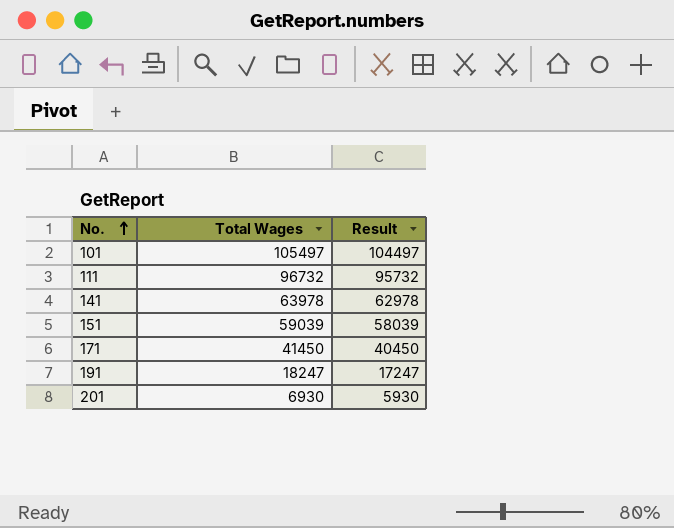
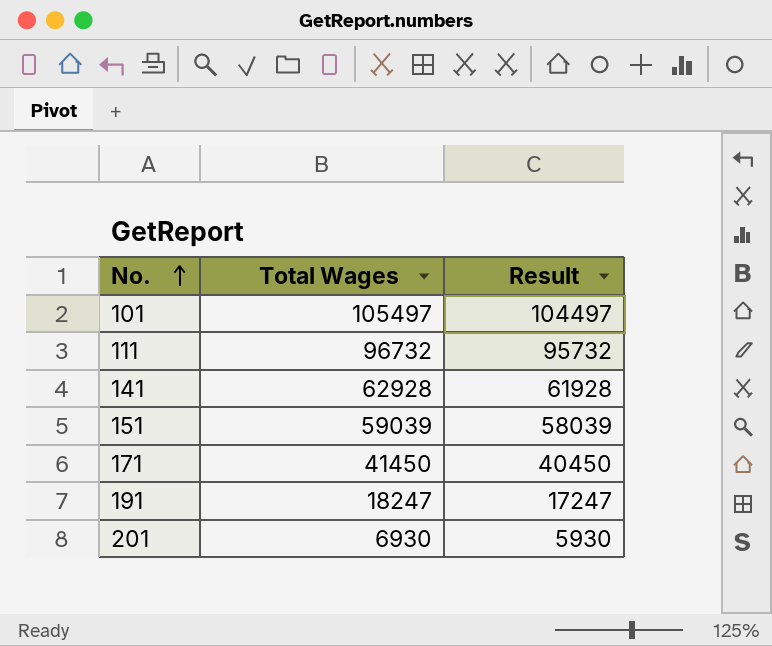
141 | Total Wages: 63978 -> 62928
141 | Result: 62978 -> 61928

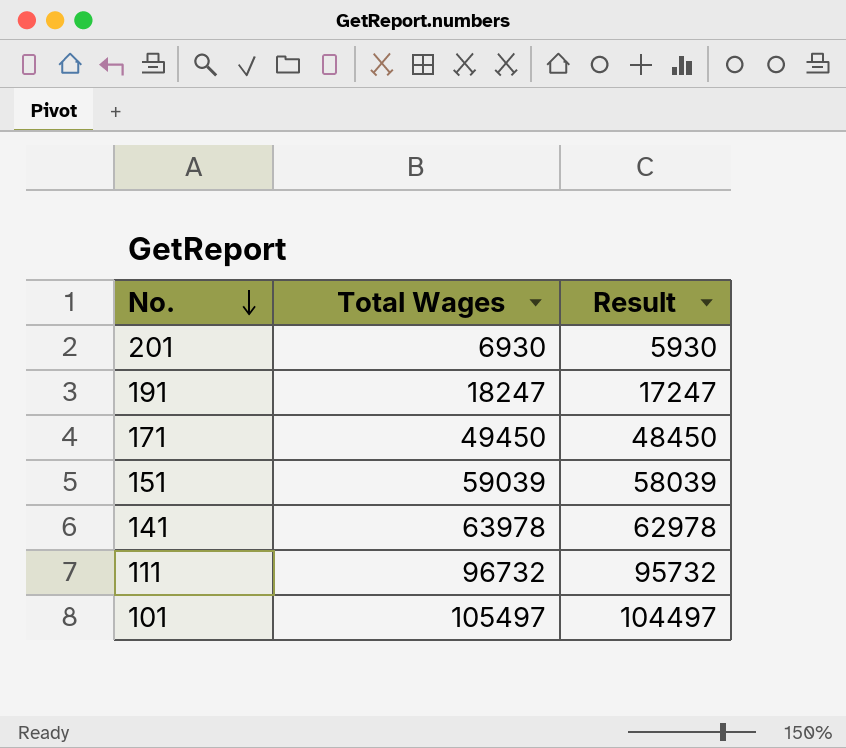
row order: No. ascending -> No. descending
171 | Total Wages: 41450 -> 49450
171 | Result: 40450 -> 48450
141 | Total Wages: 62928 -> 63978
141 | Result: 61928 -> 62978

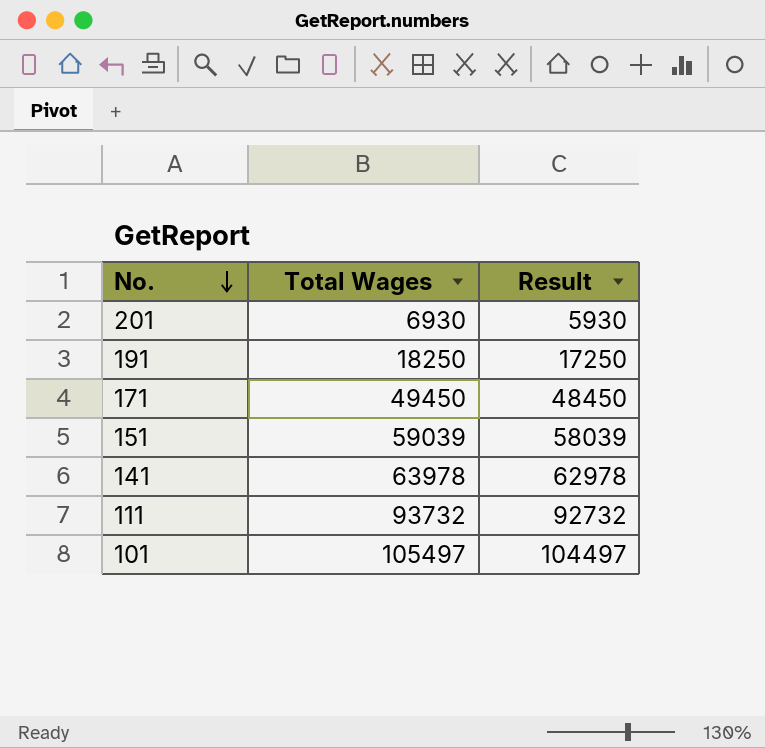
191 | Total Wages: 18247 -> 18250
191 | Result: 17247 -> 17250
111 | Total Wages: 96732 -> 93732
111 | Result: 95732 -> 92732

